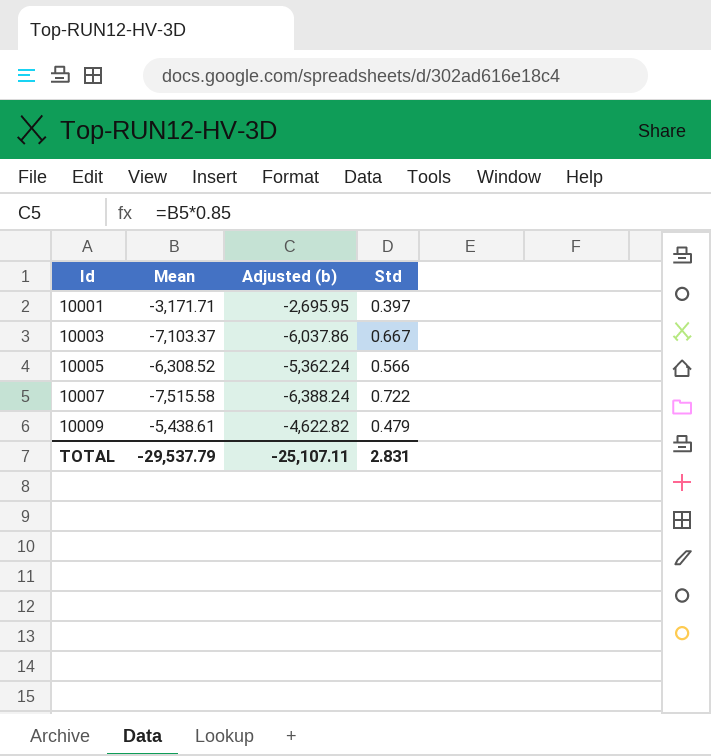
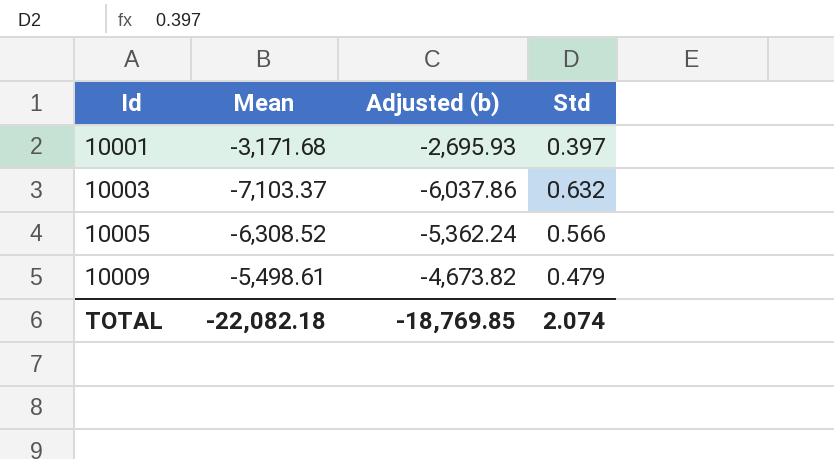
row 10007: -7,515.58 | -6,388.24 | 0.722 -> none
10001 | Mean: -3,171.71 -> -3,171.68
10001 | Adjusted (b): -2,695.95 -> -2,695.93
10003 | Std: 0.667 -> 0.632
10009 | Mean: -5,438.61 -> -5,498.61
10009 | Adjusted (b): -4,622.82 -> -4,673.82
TOTAL | Mean: -29,537.79 -> -22,082.18
TOTAL | Adjusted (b): -25,107.11 -> -18,769.85
TOTAL | Std: 2.831 -> 2.074

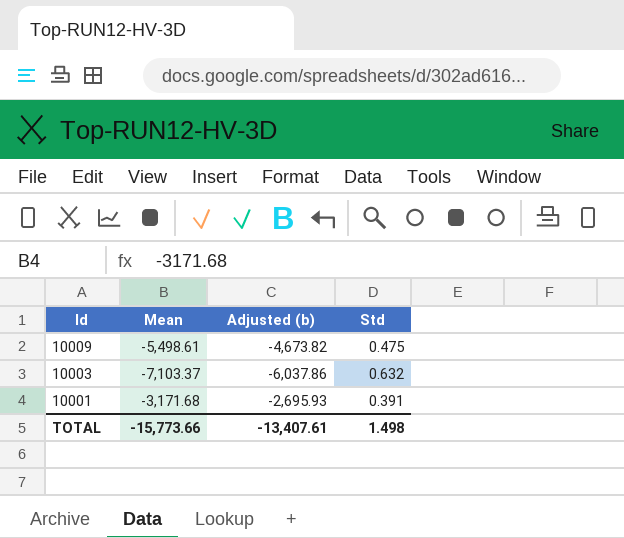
row order: Id ascending -> Id descending
row 10005: -6,308.52 | -5,362.24 | 0.566 -> none
10009 | Std: 0.479 -> 0.475
10001 | Std: 0.397 -> 0.391
TOTAL | Mean: -22,082.18 -> -15,773.66
TOTAL | Adjusted (b): -18,769.85 -> -13,407.61
TOTAL | Std: 2.074 -> 1.498

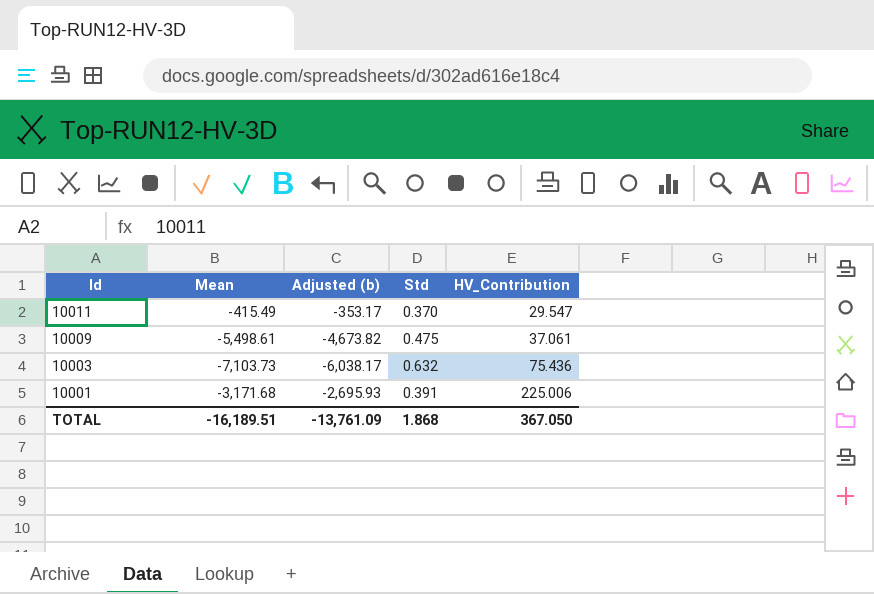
column HV_Contribution | position: none -> 5
row 10011: none -> -415.49 | -353.17 | 0.370 | 29.547
10003 | Mean: -7,103.37 -> -7,103.73
10003 | Adjusted (b): -6,037.86 -> -6,038.17
TOTAL | Mean: -15,773.66 -> -16,189.51
TOTAL | Adjusted (b): -13,407.61 -> -13,761.09
TOTAL | Std: 1.498 -> 1.868

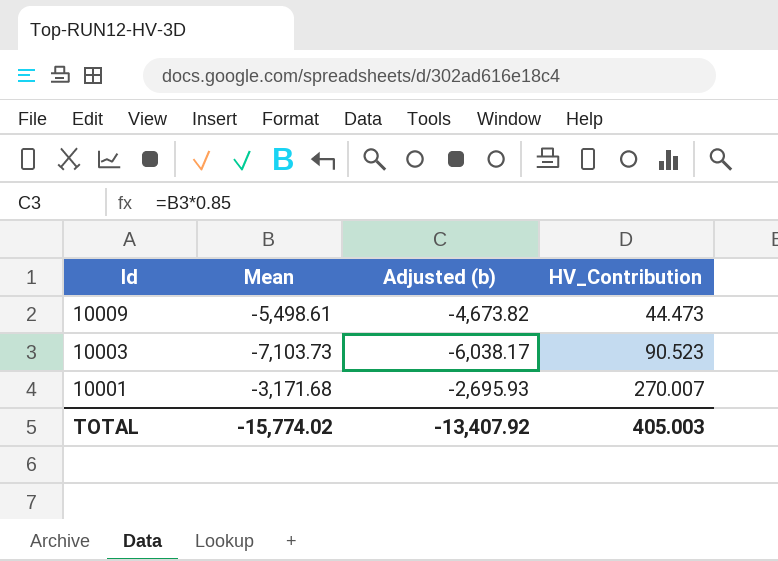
column Std | position: 4 -> none
row 10011: -415.49 | -353.17 | 0.370 | 29.547 -> none
10009 | HV_Contribution: 37.061 -> 44.473
10003 | HV_Contribution: 75.436 -> 90.523
10001 | HV_Contribution: 225.006 -> 270.007
TOTAL | Mean: -16,189.51 -> -15,774.02
TOTAL | Adjusted (b): -13,761.09 -> -13,407.92
TOTAL | HV_Contribution: 367.050 -> 405.003

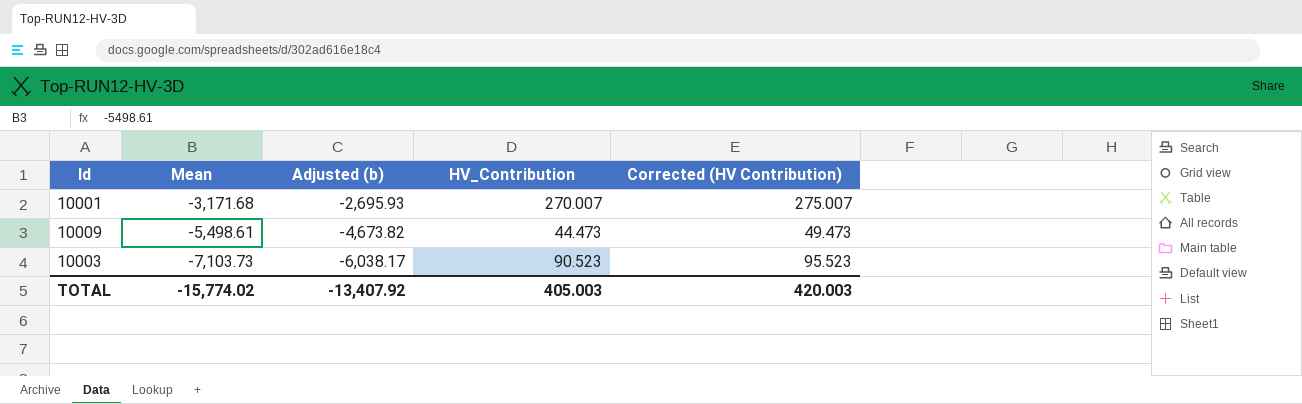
row order: Id descending -> Mean descending
column Corrected (HV Contribution) | formula: none -> [HV_Contribution] + 5

